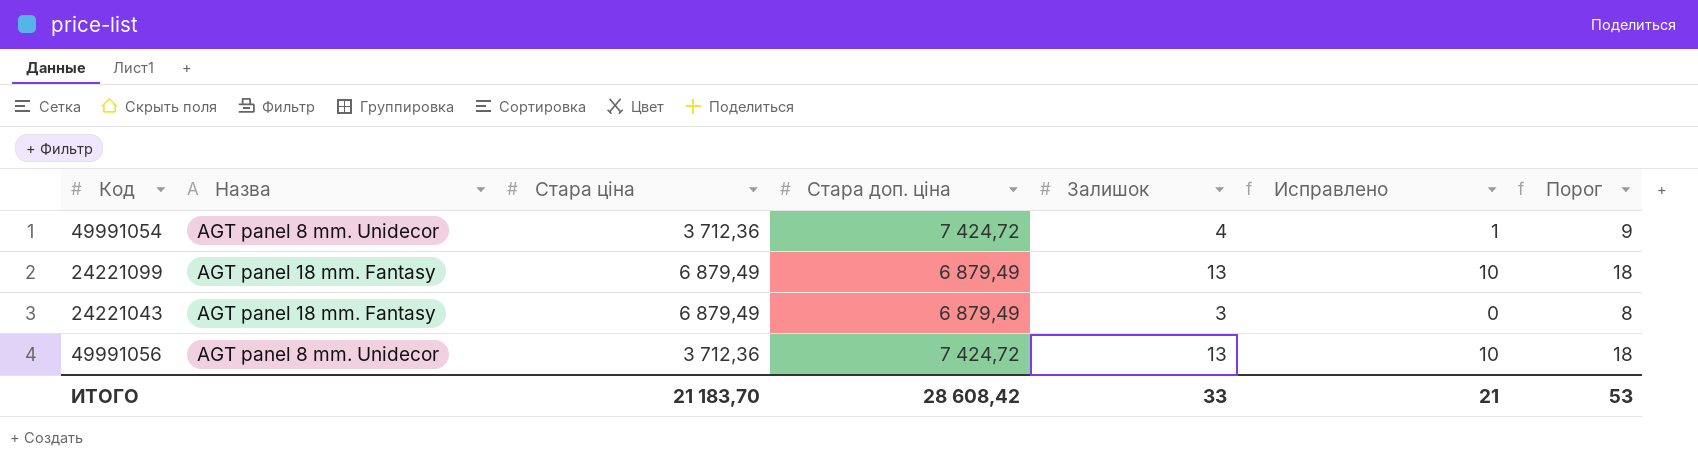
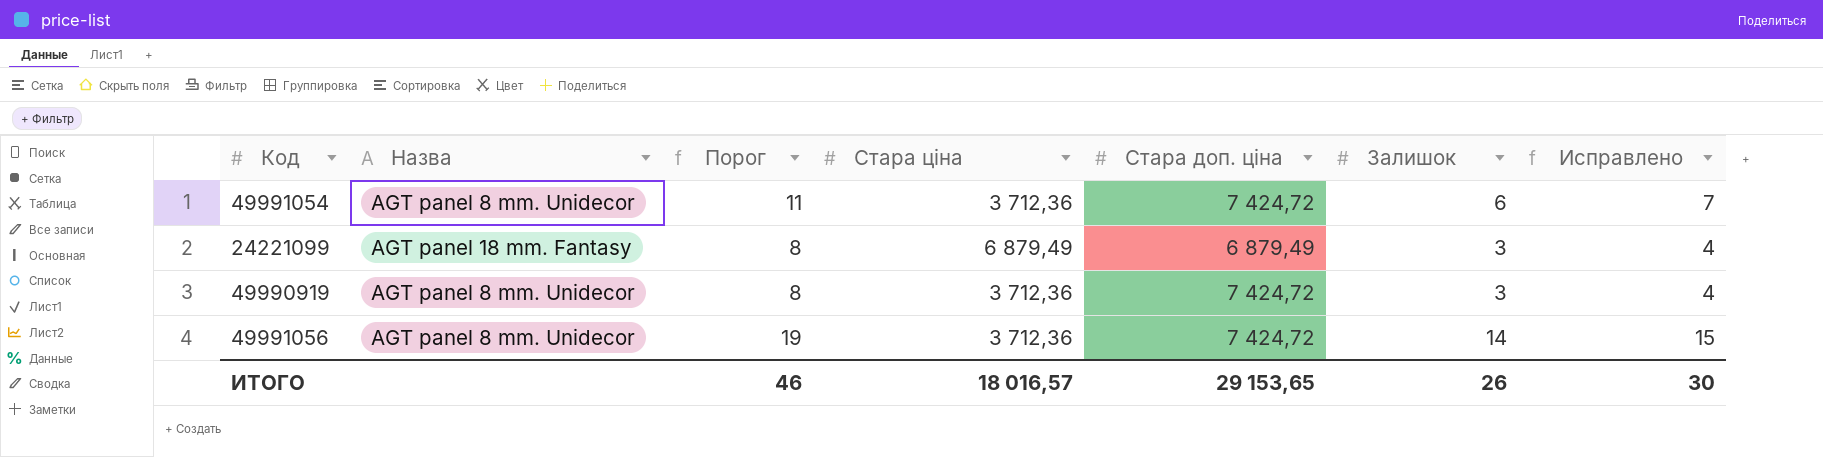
column Порог | position: 7 -> 3
column Исправлено | formula: [Залишок] - 3 -> [Залишок] + 1
row 24221043: AGT panel 18 mm. Fantasy | 6 879,49 | 6 879,49 | 3 | 0 | 8 -> none
49991054 | Порог: 9 -> 11
49991054 | Залишок: 4 -> 6
24221099 | Порог: 18 -> 8
24221099 | Залишок: 13 -> 3
row 49990919: none -> AGT panel 8 mm. Unidecor | 8 | 3 712,36 | 7 424,72 | 3 | 4
49991056 | Порог: 18 -> 19
49991056 | Залишок: 13 -> 14
ИТОГО | Порог: 53 -> 46
ИТОГО | Стара ціна: 21 183,70 -> 18 016,57
ИТОГО | Стара доп. ціна: 28 608,42 -> 29 153,65
ИТОГО | Залишок: 33 -> 26
ИТОГО | Исправлено: 21 -> 30

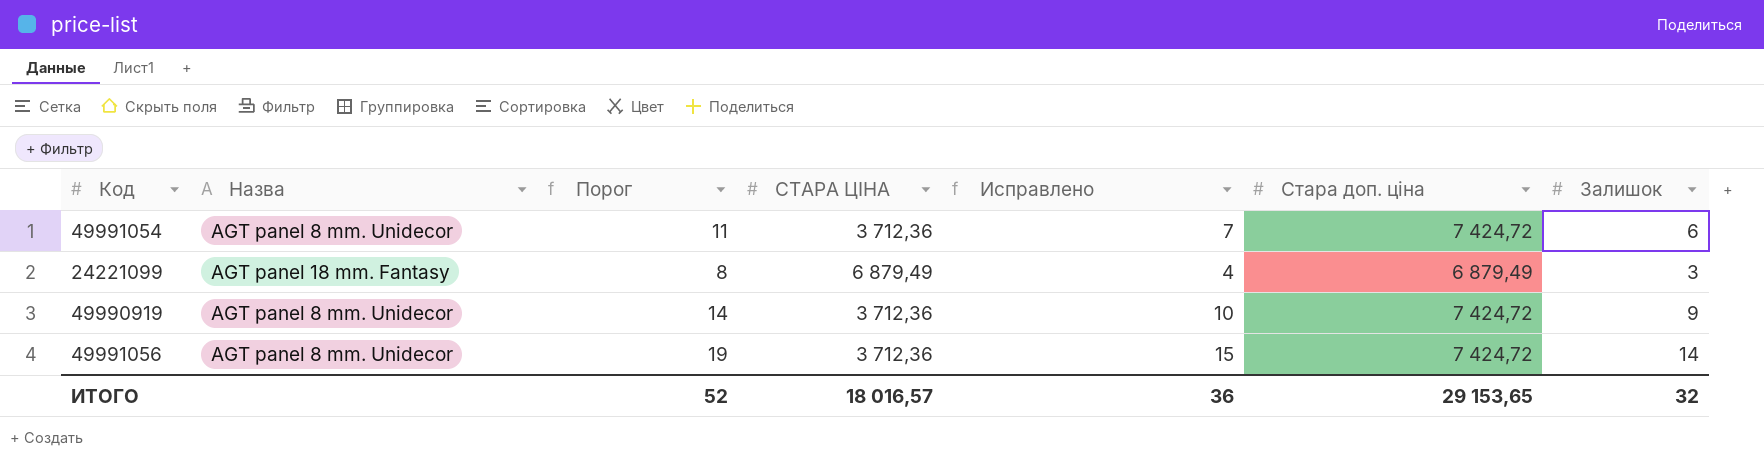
column name: Стара ціна -> СТАРА ЦІНА
column Исправлено | position: 7 -> 5
49990919 | Порог: 8 -> 14
49990919 | Исправлено: 4 -> 10
49990919 | Залишок: 3 -> 9
ИТОГО | Порог: 46 -> 52
ИТОГО | Исправлено: 30 -> 36
ИТОГО | Залишок: 26 -> 32

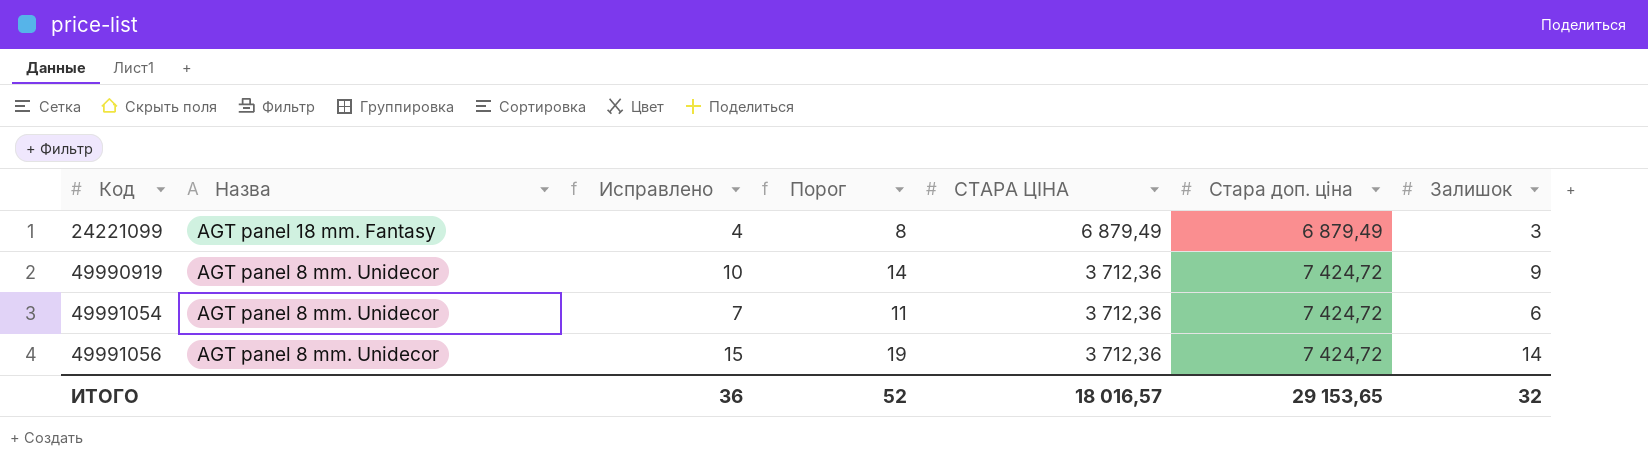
row order: none -> Код ascending
column Исправлено | position: 5 -> 3

